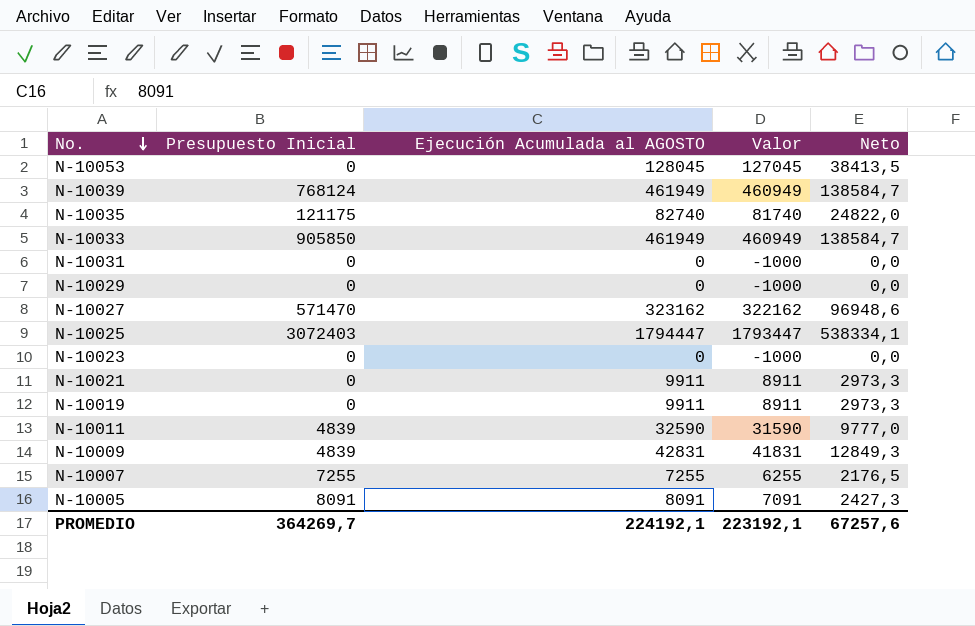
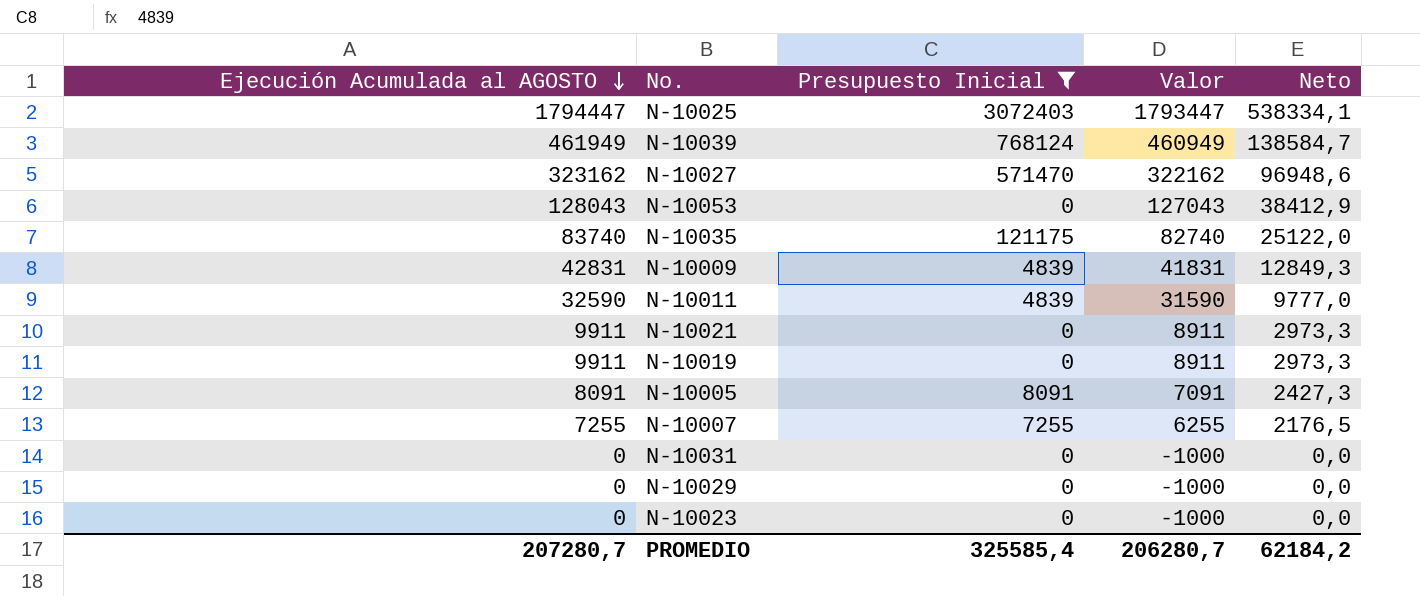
filter: none -> Presupuesto Inicial != 905850
row order: No. descending -> Ejecución Acumulada al AGOSTO descending
column Ejecución Acumulada al AGOSTO | position: 3 -> 1
N-10053 | Ejecución Acumulada al AGOSTO: 128045 -> 128043
N-10053 | Valor: 127045 -> 127043
N-10053 | Neto: 38413,5 -> 38412,9
N-10035 | Ejecución Acumulada al AGOSTO: 82740 -> 83740
N-10035 | Valor: 81740 -> 82740
N-10035 | Neto: 24822,0 -> 25122,0
PROMEDIO | Ejecución Acumulada al AGOSTO: 224192,1 -> 207280,7
PROMEDIO | Presupuesto Inicial: 364269,7 -> 325585,4
PROMEDIO | Valor: 223192,1 -> 206280,7
PROMEDIO | Neto: 67257,6 -> 62184,2

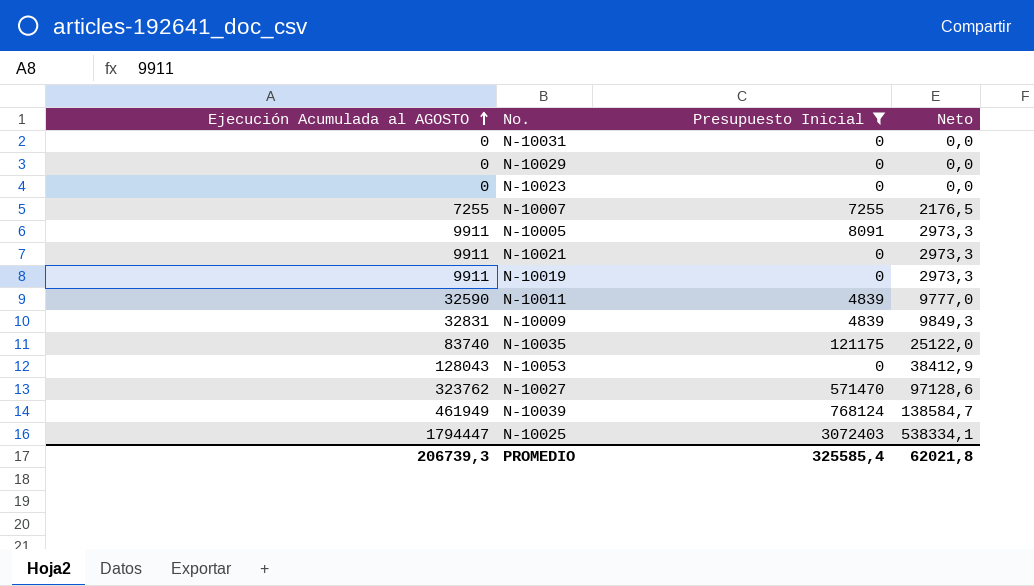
row order: Ejecución Acumulada al AGOSTO descending -> Ejecución Acumulada al AGOSTO ascending
column Valor | formula: [Ejecución Acumulada al AGOSTO] - 1000 -> none
N-10005 | Ejecución Acumulada al AGOSTO: 8091 -> 9911
N-10005 | Neto: 2427,3 -> 2973,3
N-10009 | Ejecución Acumulada al AGOSTO: 42831 -> 32831
N-10009 | Neto: 12849,3 -> 9849,3
N-10027 | Ejecución Acumulada al AGOSTO: 323162 -> 323762
N-10027 | Neto: 96948,6 -> 97128,6
PROMEDIO | Ejecución Acumulada al AGOSTO: 207280,7 -> 206739,3
PROMEDIO | Neto: 62184,2 -> 62021,8

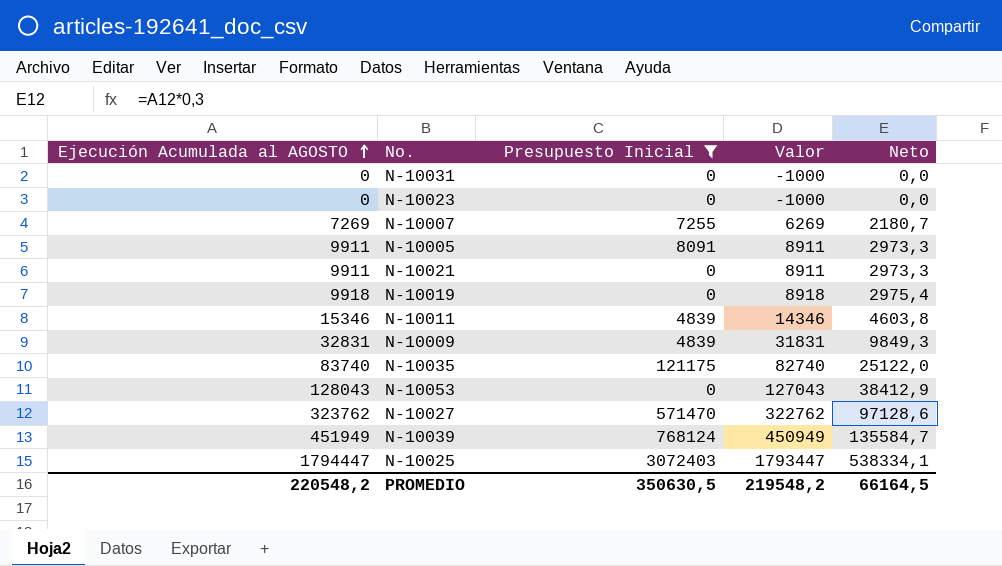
column Valor | formula: none -> [Ejecución Acumulada al AGOSTO] - 1000
row N-10029: 0 | 0 | 0,0 -> none
N-10007 | Ejecución Acumulada al AGOSTO: 7255 -> 7269
N-10007 | Neto: 2176,5 -> 2180,7
N-10019 | Ejecución Acumulada al AGOSTO: 9911 -> 9918
N-10019 | Neto: 2973,3 -> 2975,4
N-10011 | Ejecución Acumulada al AGOSTO: 32590 -> 15346
N-10011 | Neto: 9777,0 -> 4603,8
N-10039 | Ejecución Acumulada al AGOSTO: 461949 -> 451949
N-10039 | Neto: 138584,7 -> 135584,7
PROMEDIO | Ejecución Acumulada al AGOSTO: 206739,3 -> 220548,2
PROMEDIO | Presupuesto Inicial: 325585,4 -> 350630,5
PROMEDIO | Neto: 62021,8 -> 66164,5

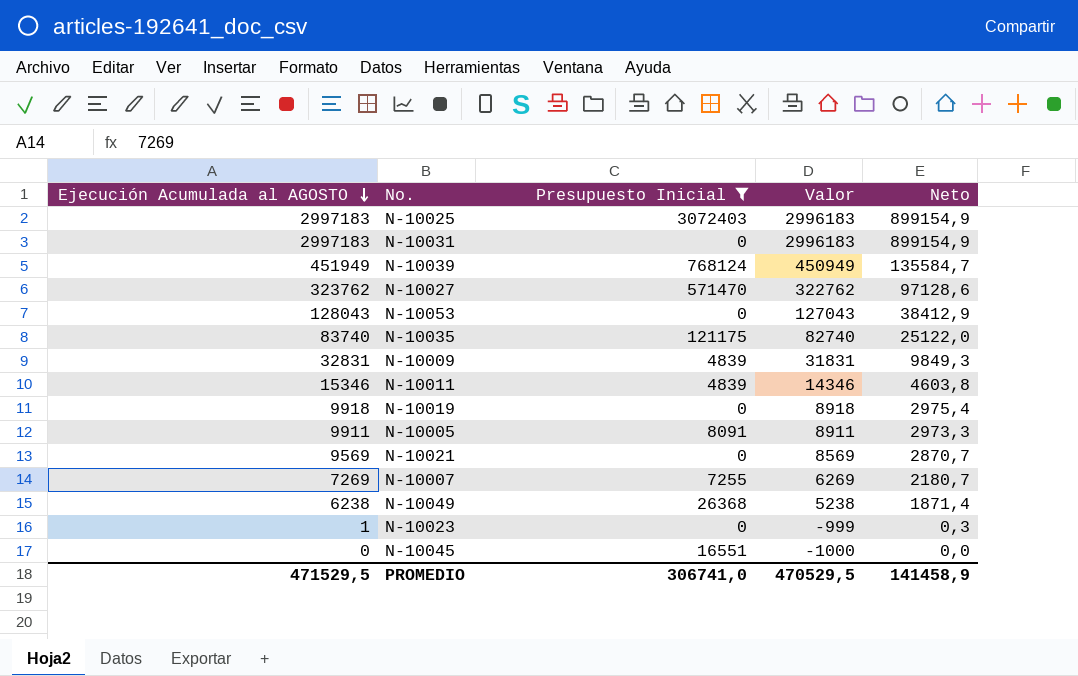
row order: Ejecución Acumulada al AGOSTO ascending -> Ejecución Acumulada al AGOSTO descending
N-10025 | Ejecución Acumulada al AGOSTO: 1794447 -> 2997183
N-10025 | Valor: 1793447 -> 2996183
N-10025 | Neto: 538334,1 -> 899154,9
N-10031 | Ejecución Acumulada al AGOSTO: 0 -> 2997183
N-10031 | Valor: -1000 -> 2996183
N-10031 | Neto: 0,0 -> 899154,9
N-10021 | Ejecución Acumulada al AGOSTO: 9911 -> 9569
N-10021 | Valor: 8911 -> 8569
N-10021 | Neto: 2973,3 -> 2870,7
row N-10049: none -> 6238 | 26368 | 5238 | 1871,4
N-10023 | Ejecución Acumulada al AGOSTO: 0 -> 1
N-10023 | Valor: -1000 -> -999
N-10023 | Neto: 0,0 -> 0,3
row N-10045: none -> 0 | 16551 | -1000 | 0,0
PROMEDIO | Ejecución Acumulada al AGOSTO: 220548,2 -> 471529,5
PROMEDIO | Presupuesto Inicial: 350630,5 -> 306741,0
PROMEDIO | Valor: 219548,2 -> 470529,5
PROMEDIO | Neto: 66164,5 -> 141458,9

